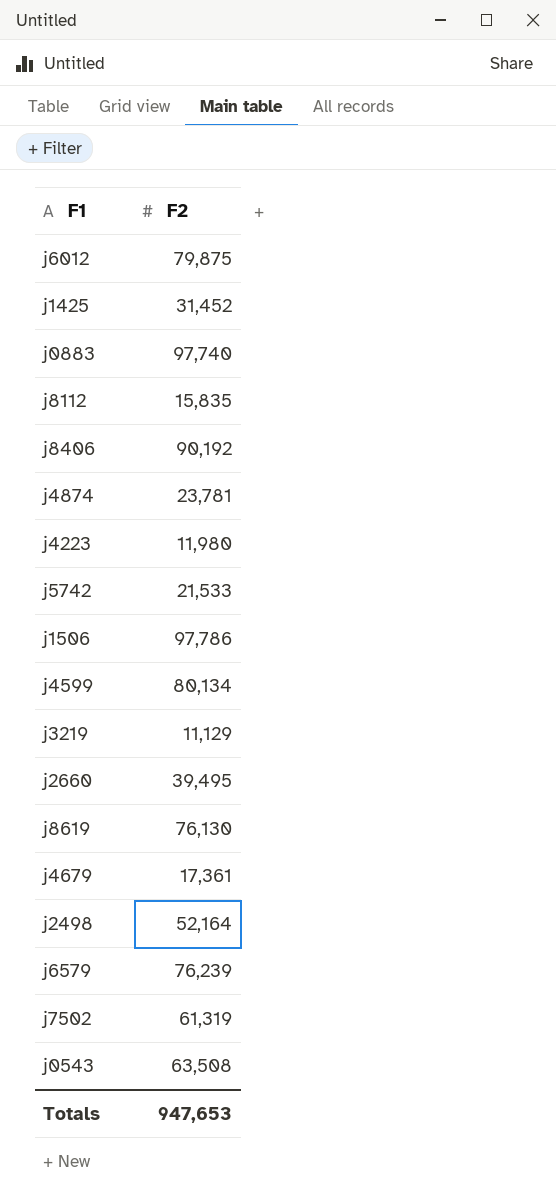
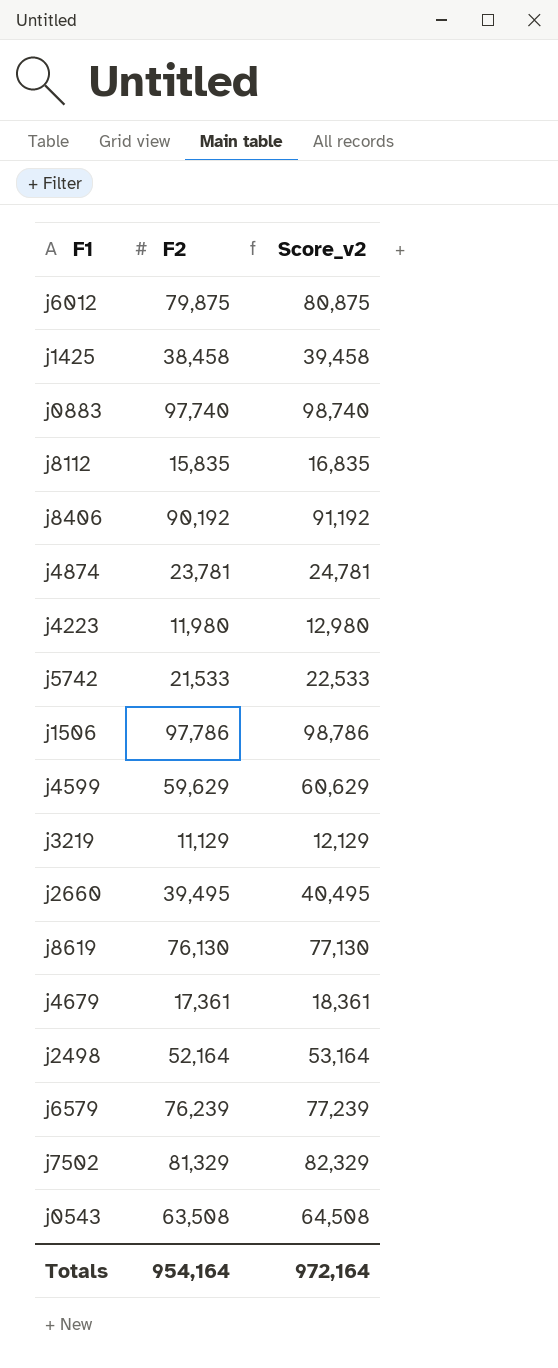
column Score_v2 | formula: none -> [F2] + 1000
j1425 | F2: 31,452 -> 38,458
j4599 | F2: 80,134 -> 59,629
j7502 | F2: 61,319 -> 81,329
Totals | F2: 947,653 -> 954,164

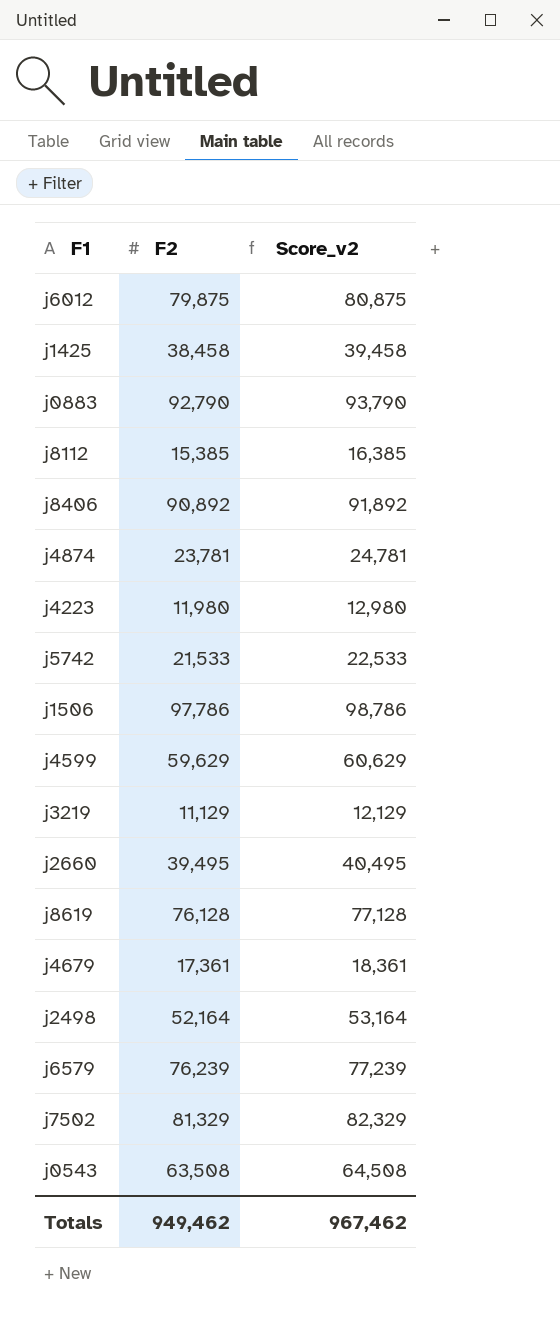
j0883 | F2: 97,740 -> 92,790
j0883 | Score_v2: 98,740 -> 93,790
j8112 | F2: 15,835 -> 15,385
j8112 | Score_v2: 16,835 -> 16,385
j8406 | F2: 90,192 -> 90,892
j8406 | Score_v2: 91,192 -> 91,892
j8619 | F2: 76,130 -> 76,128
j8619 | Score_v2: 77,130 -> 77,128
Totals | F2: 954,164 -> 949,462
Totals | Score_v2: 972,164 -> 967,462

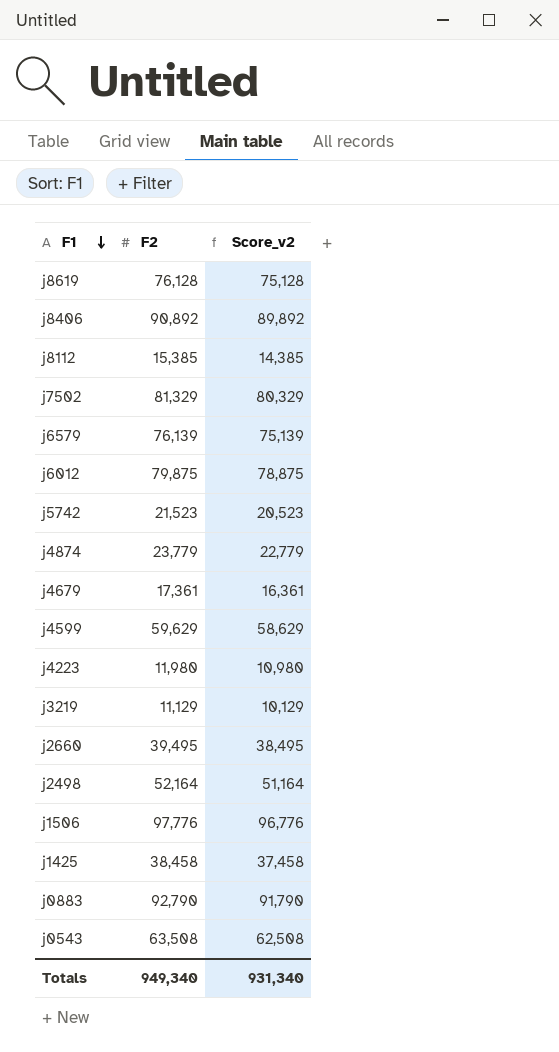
row order: none -> F1 descending
column Score_v2 | formula: [F2] + 1000 -> [F2] - 1000
j6579 | F2: 76,239 -> 76,139
j5742 | F2: 21,533 -> 21,523
j4874 | F2: 23,781 -> 23,779
j1506 | F2: 97,786 -> 97,776
Totals | F2: 949,462 -> 949,340
Totals | Score_v2: 967,462 -> 931,340

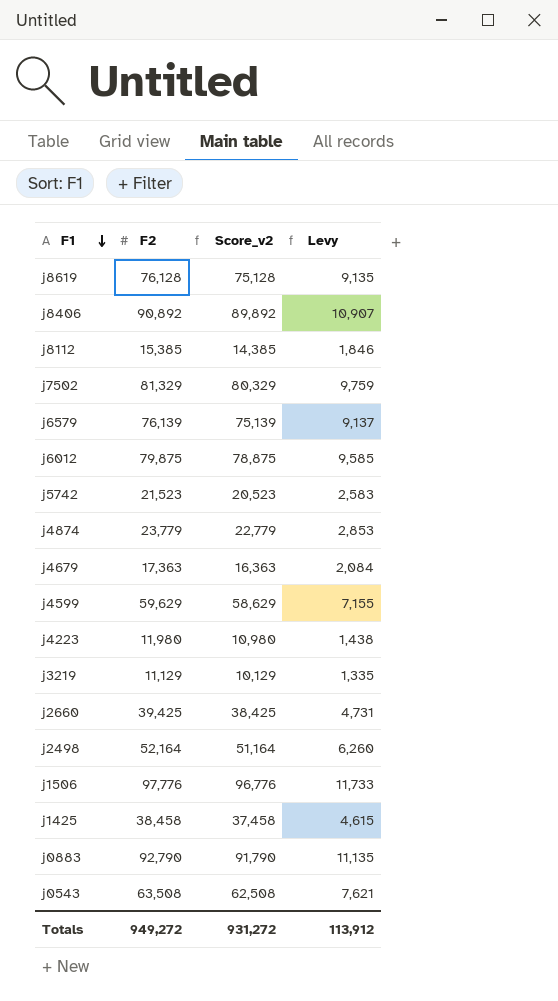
column Levy | formula: none -> [F2] * 0.12
j4679 | F2: 17,361 -> 17,363
j4679 | Score_v2: 16,361 -> 16,363
j2660 | F2: 39,495 -> 39,425
j2660 | Score_v2: 38,495 -> 38,425
Totals | F2: 949,340 -> 949,272
Totals | Score_v2: 931,340 -> 931,272

